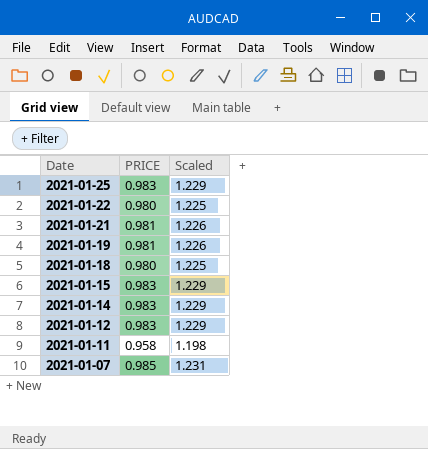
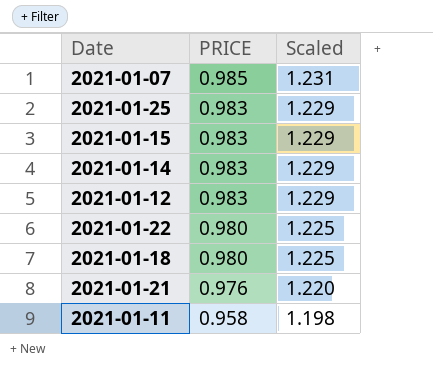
row order: Date descending -> PRICE descending
row 2021-01-19: 0.981 | 1.226 -> none
2021-01-21 | PRICE: 0.981 -> 0.976
2021-01-21 | Scaled: 1.226 -> 1.220

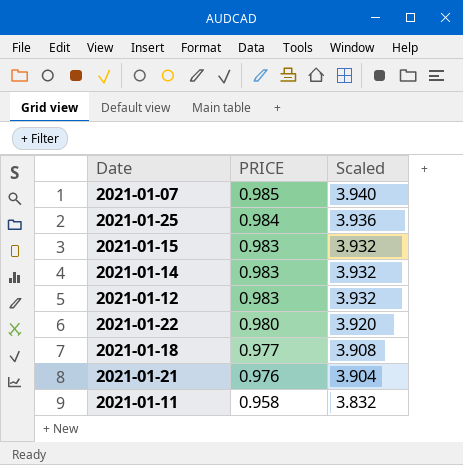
column Scaled | formula: [PRICE] * 1.25 -> [PRICE] * 4
2021-01-25 | PRICE: 0.983 -> 0.984
2021-01-18 | PRICE: 0.980 -> 0.977

